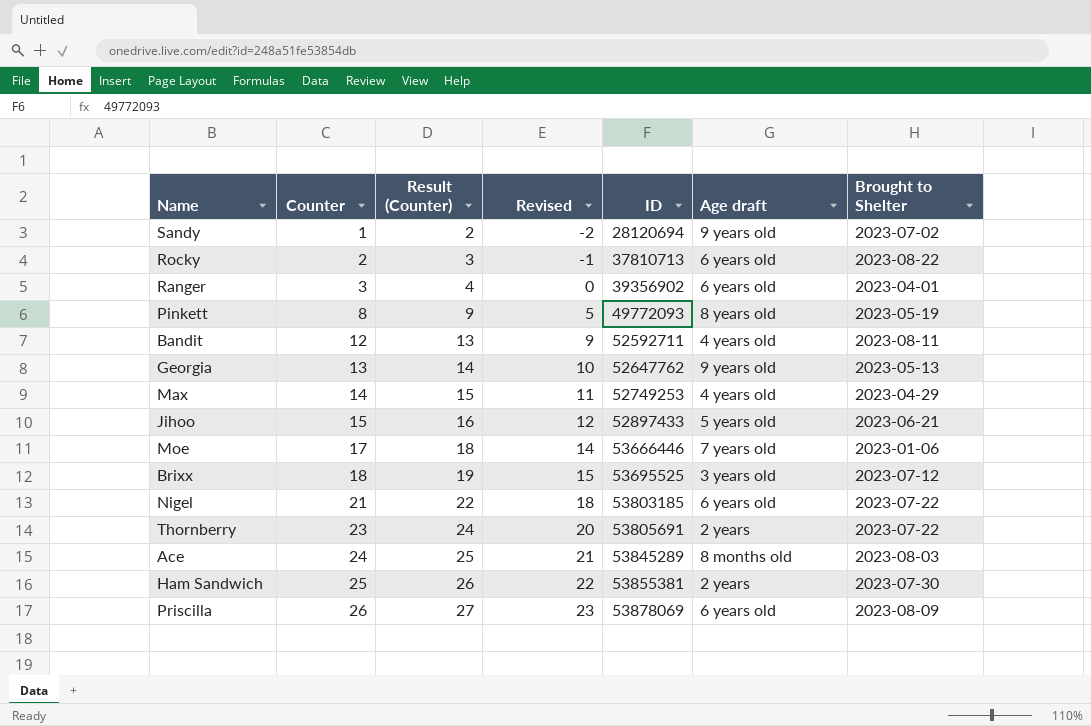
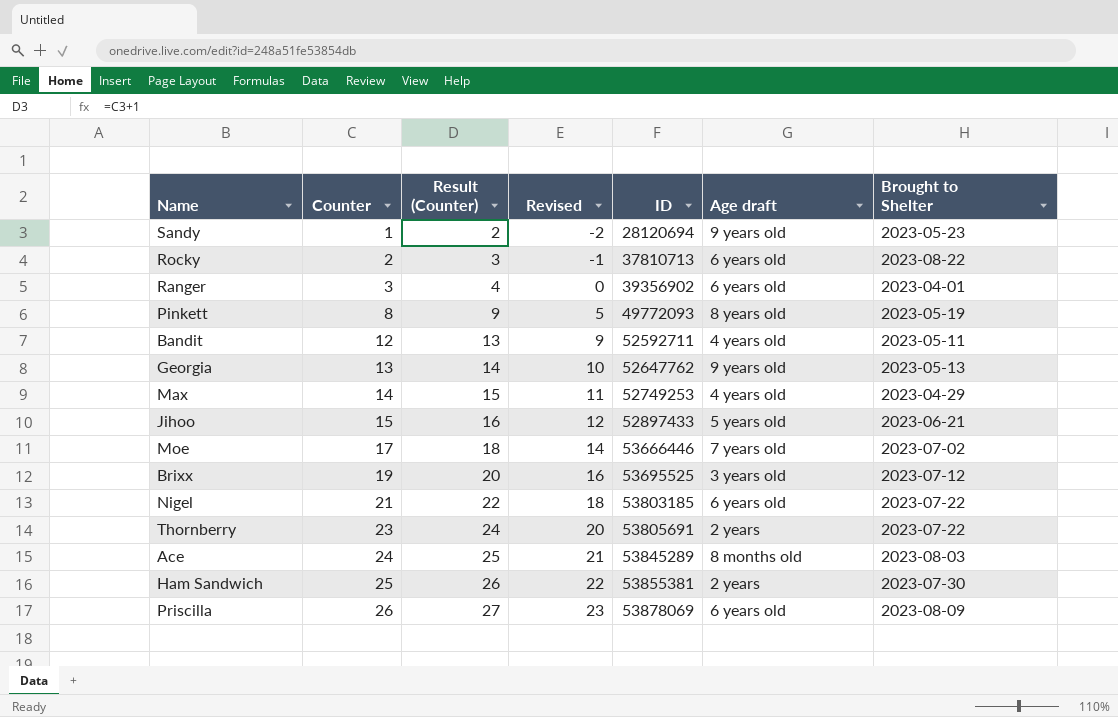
Sandy | Brought to Shelter: 2023-07-02 -> 2023-05-23
Bandit | Brought to Shelter: 2023-08-11 -> 2023-05-11
Moe | Brought to Shelter: 2023-01-06 -> 2023-07-02
Brixx | Counter: 18 -> 19
Brixx | Result (Counter): 19 -> 20
Brixx | Revised: 15 -> 16

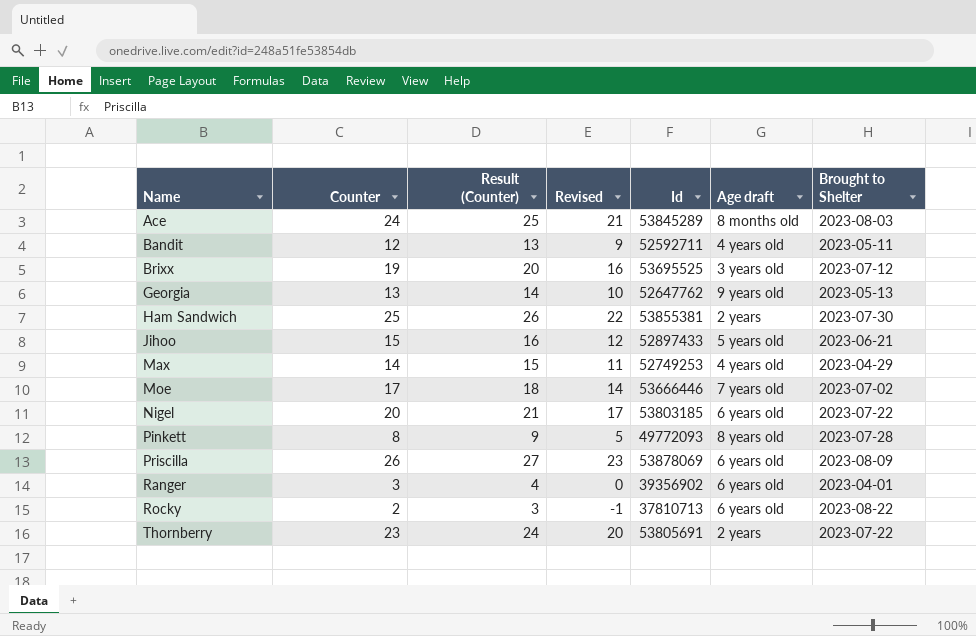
row order: Counter ascending -> Name ascending
column name: ID -> Id
row Sandy: 1 | 2 | -2 | 28120694 | 9 years old | 2023-05-23 -> none
Nigel | Counter: 21 -> 20
Nigel | Result (Counter): 22 -> 21
Nigel | Revised: 18 -> 17
Pinkett | Brought to Shelter: 2023-05-19 -> 2023-07-28

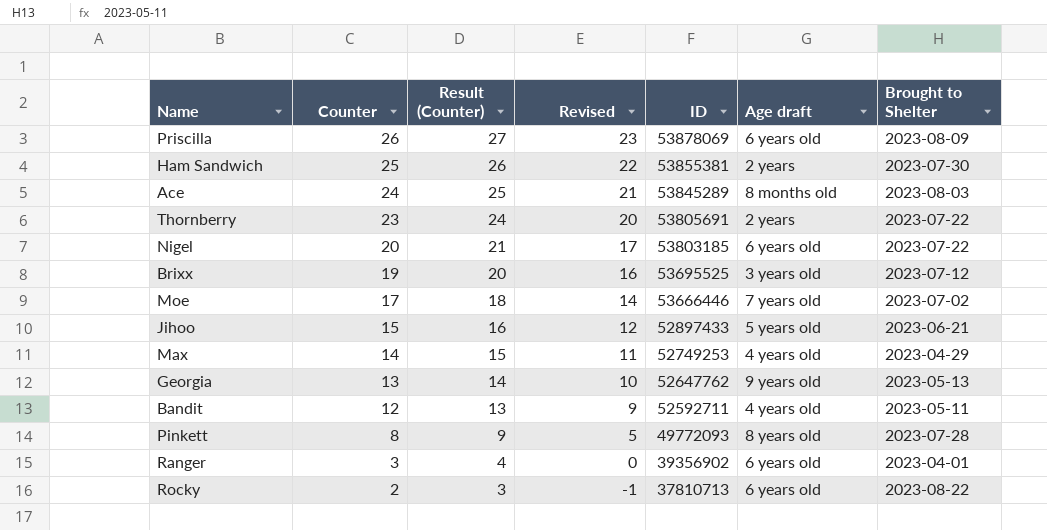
row order: Name ascending -> Counter descending
column name: Id -> ID

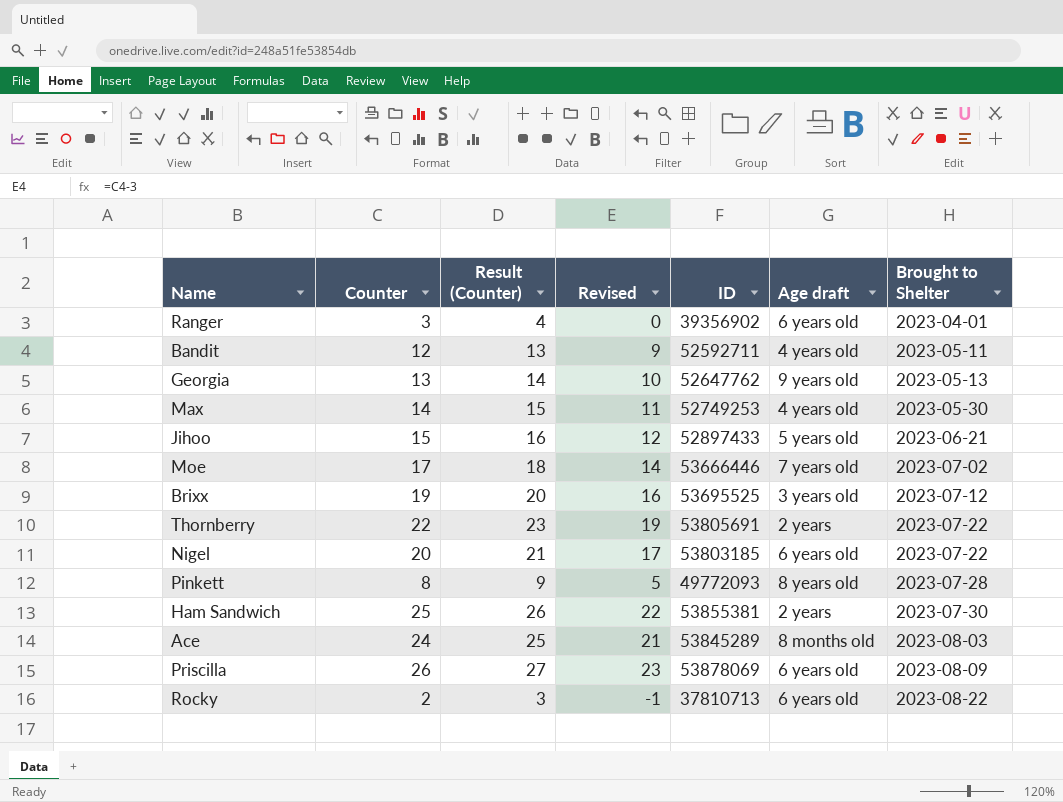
row order: Counter descending -> Brought to Shelter ascending
Max | Brought to Shelter: 2023-04-29 -> 2023-05-30
Thornberry | Counter: 23 -> 22
Thornberry | Result (Counter): 24 -> 23
Thornberry | Revised: 20 -> 19

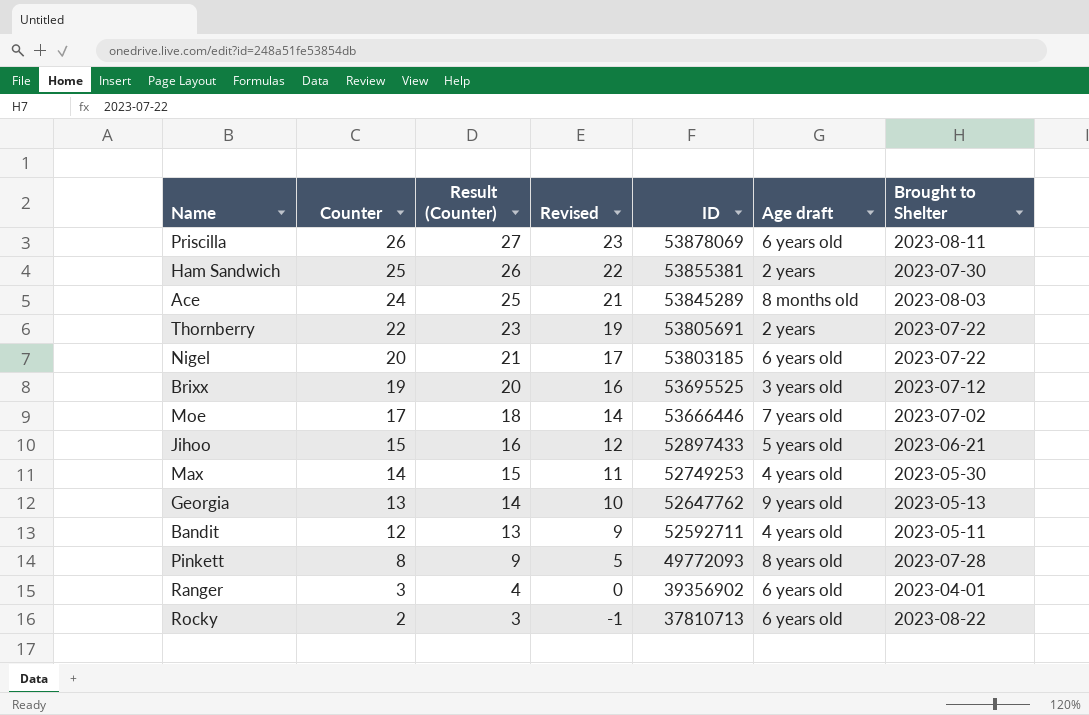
row order: Brought to Shelter ascending -> Counter descending
Priscilla | Brought to Shelter: 2023-08-09 -> 2023-08-11

